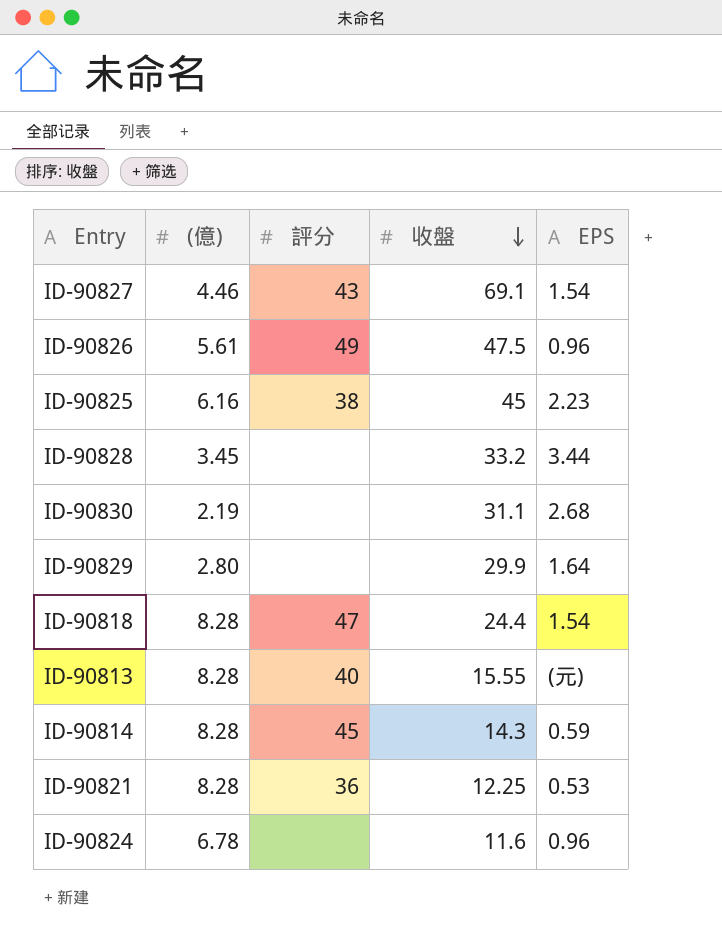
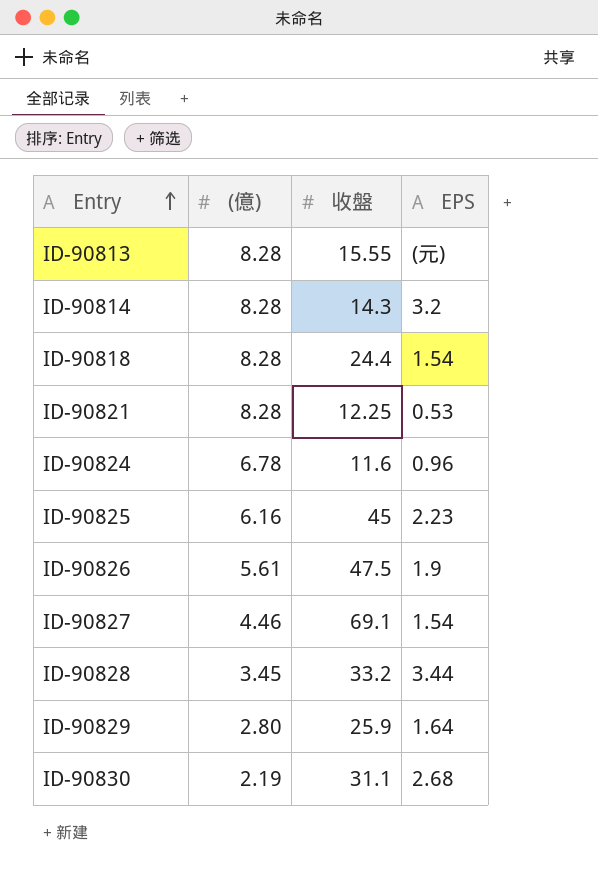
row order: 收盤 descending -> Entry ascending
column 評分 | position: 3 -> none
ID-90814 | EPS: 0.59 -> 3.2
ID-90826 | EPS: 0.96 -> 1.9
ID-90829 | 收盤: 29.9 -> 25.9

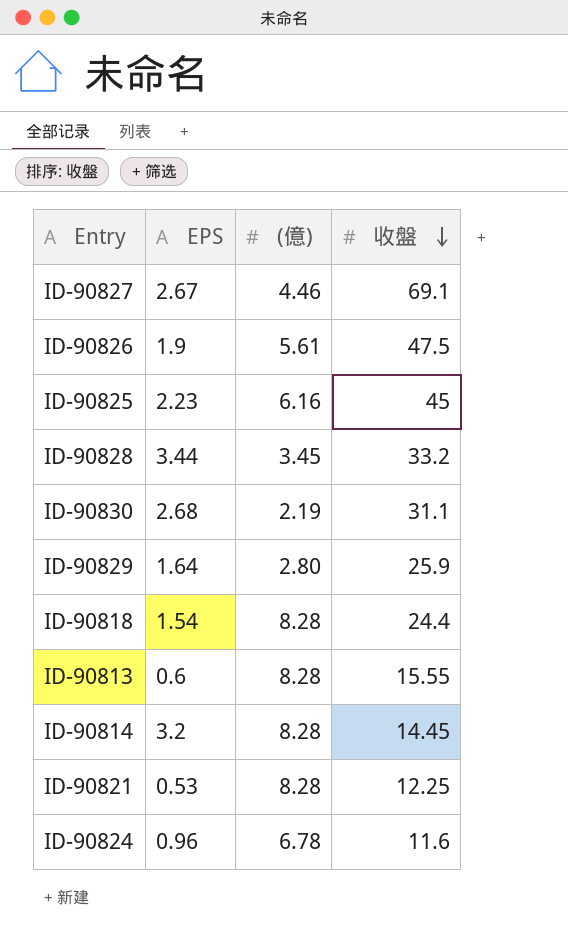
row order: Entry ascending -> 收盤 descending
column EPS | position: 4 -> 2
ID-90827 | EPS: 1.54 -> 2.67
ID-90813 | EPS: (元) -> 0.6
ID-90814 | 收盤: 14.3 -> 14.45

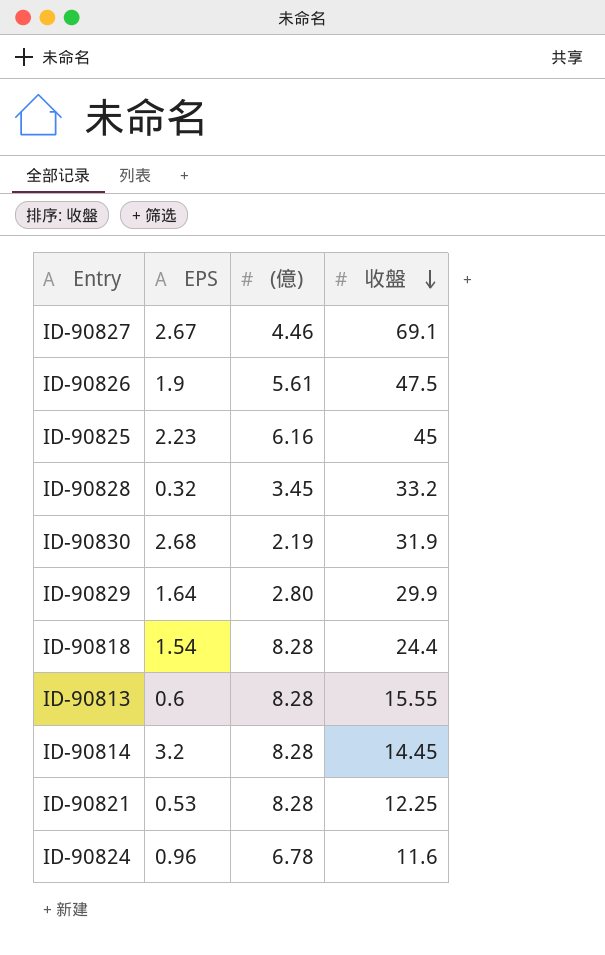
ID-90828 | EPS: 3.44 -> 0.32
ID-90830 | 收盤: 31.1 -> 31.9
ID-90829 | 收盤: 25.9 -> 29.9

